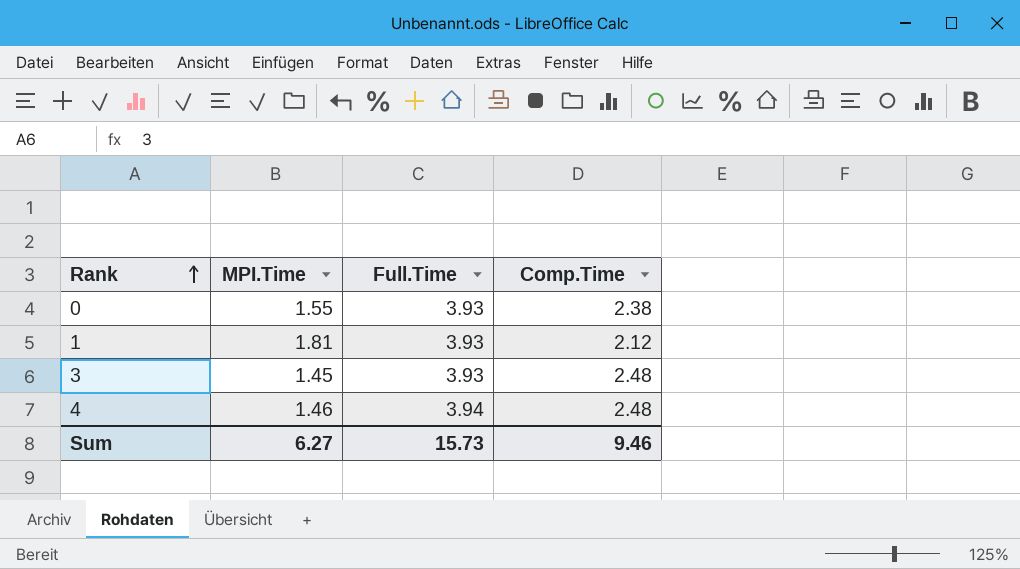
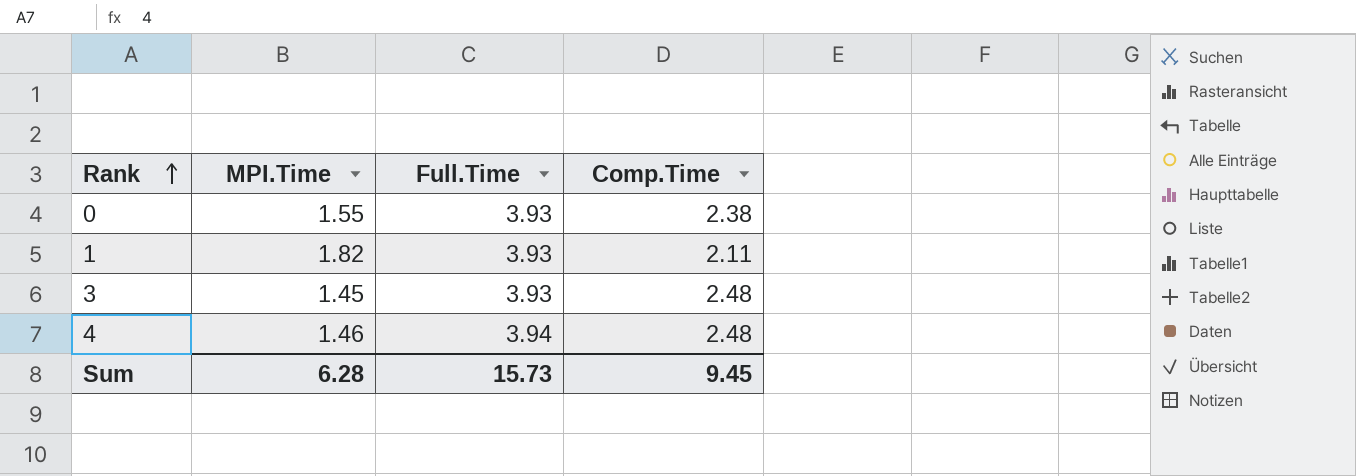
1 | MPI.Time: 1.81 -> 1.82
1 | Comp.Time: 2.12 -> 2.11
Sum | MPI.Time: 6.27 -> 6.28
Sum | Comp.Time: 9.46 -> 9.45

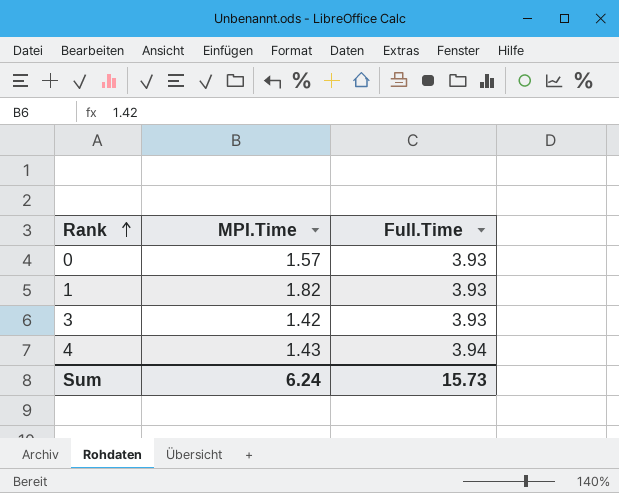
column Comp.Time | formula: [Full.Time] - [MPI.Time] -> none
0 | MPI.Time: 1.55 -> 1.57
3 | MPI.Time: 1.45 -> 1.42
4 | MPI.Time: 1.46 -> 1.43
Sum | MPI.Time: 6.28 -> 6.24

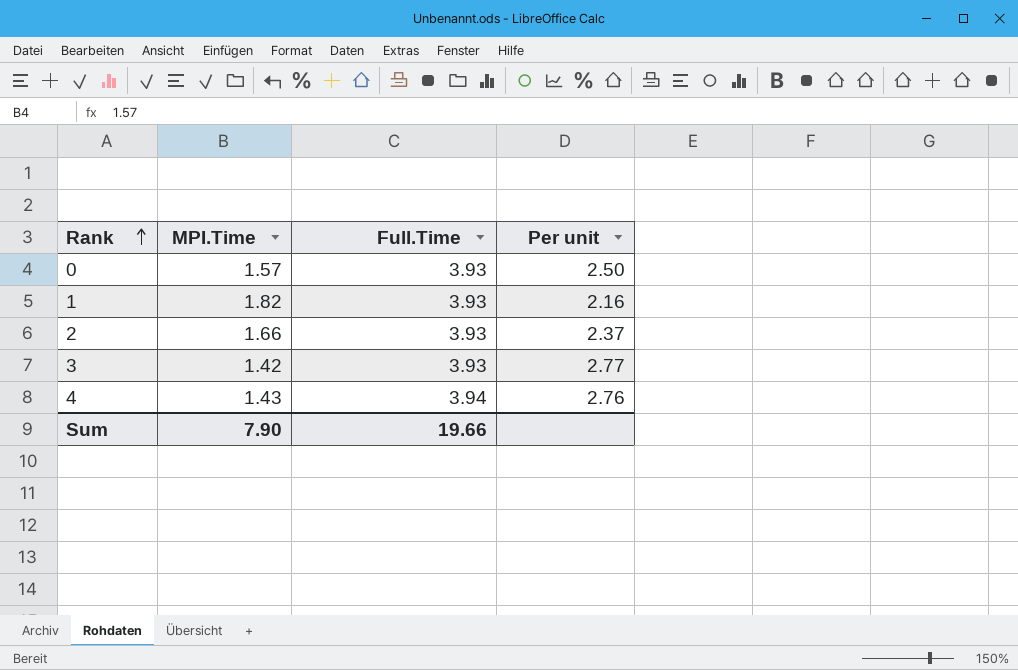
column Per unit | formula: none -> [Full.Time] / [MPI.Time]
row 2: none -> 1.66 | 3.93 | 2.37
Sum | MPI.Time: 6.24 -> 7.90
Sum | Full.Time: 15.73 -> 19.66

